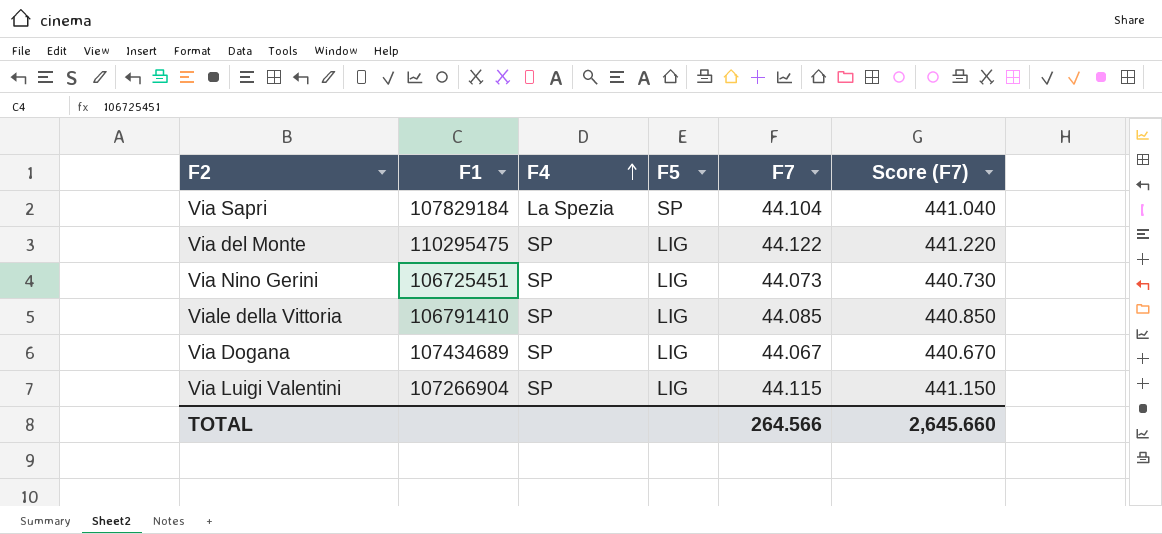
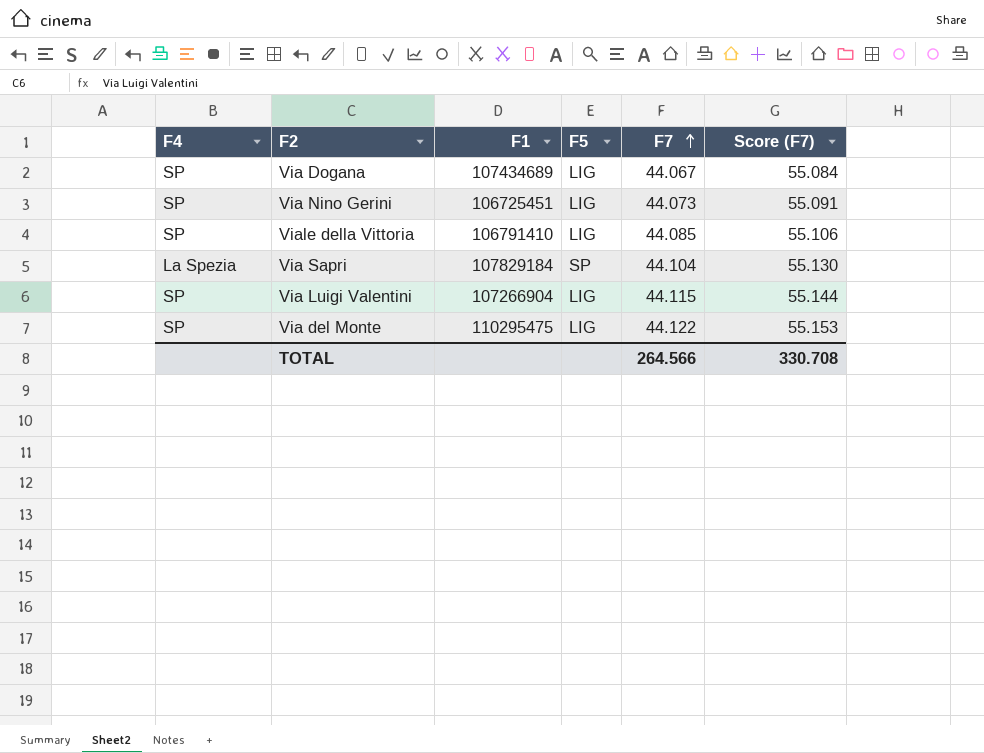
row order: F4 ascending -> F7 ascending
column F4 | position: 3 -> 1
column Score (F7) | formula: [F7] * 10 -> [F7] * 1.25
TOTAL | Score (F7): 2,645.660 -> 330.708

